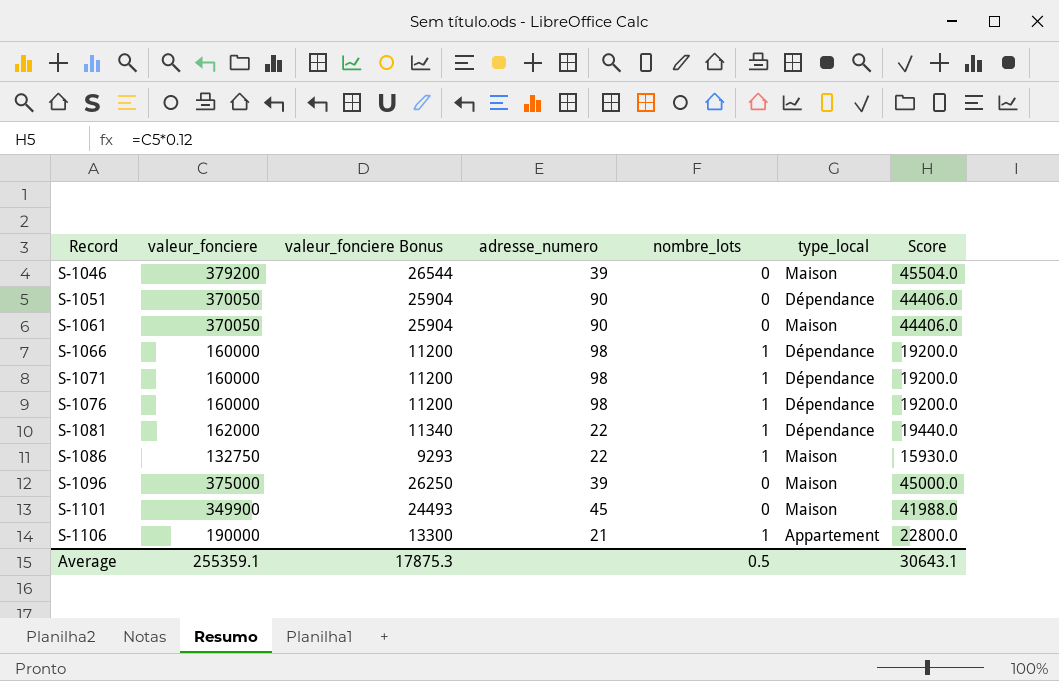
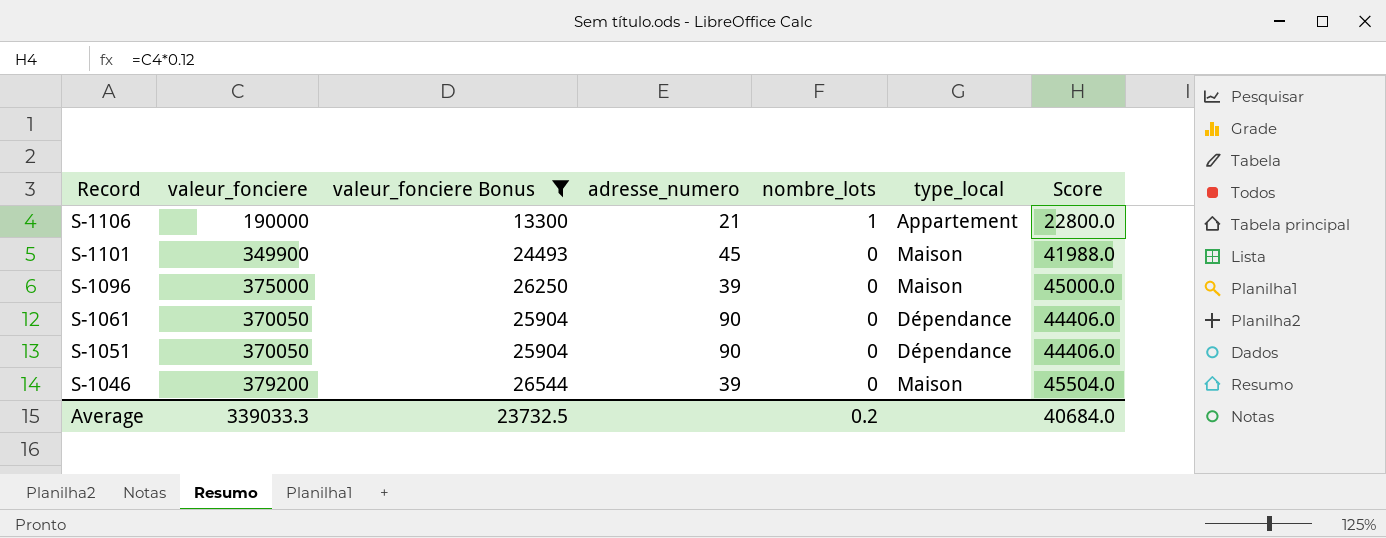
filter: none -> valeur_fonciere Bonus >= 13300
row order: Record ascending -> Record descending
S-1061 | type_local: Maison -> Dépendance
Average | valeur_fonciere: 255359.1 -> 339033.3
Average | valeur_fonciere Bonus: 17875.3 -> 23732.5
Average | nombre_lots: 0.5 -> 0.2
Average | Score: 30643.1 -> 40684.0

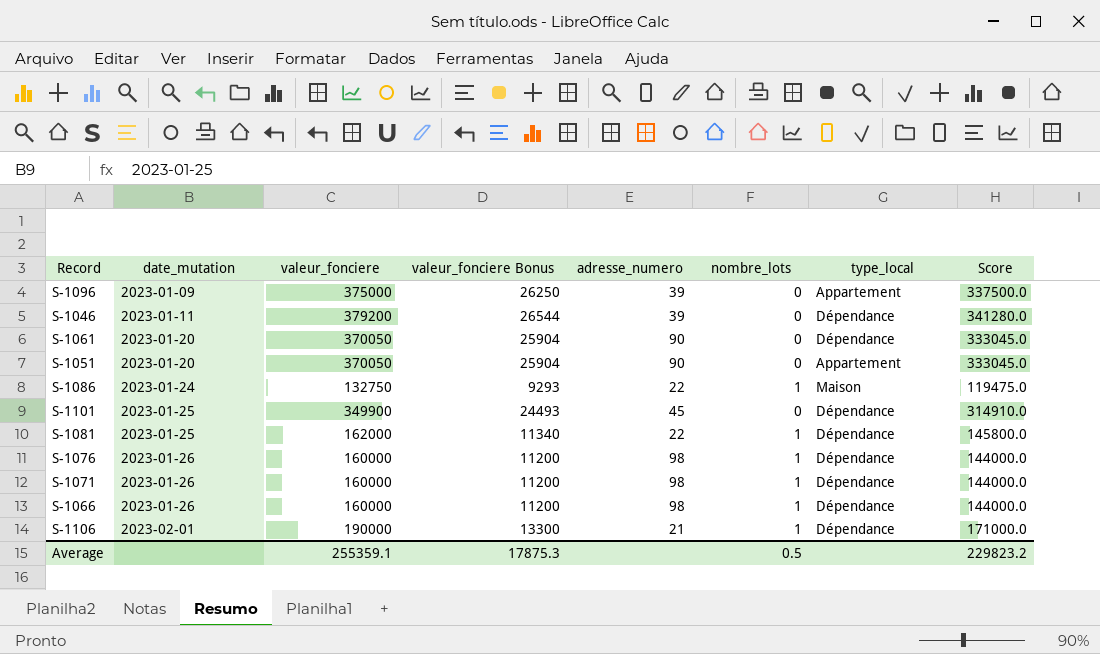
filter: valeur_fonciere Bonus >= 13300 -> none
row order: Record descending -> date_mutation ascending
column date_mutation | position: none -> 2
column Score | formula: [valeur_fonciere] * 0.12 -> [valeur_fonciere] * 0.9
S-1096 | type_local: Maison -> Appartement
S-1046 | type_local: Maison -> Dépendance
S-1051 | type_local: Dépendance -> Appartement
S-1101 | type_local: Maison -> Dépendance
S-1106 | type_local: Appartement -> Dépendance
Average | valeur_fonciere: 339033.3 -> 255359.1
Average | valeur_fonciere Bonus: 23732.5 -> 17875.3
Average | nombre_lots: 0.2 -> 0.5
Average | Score: 40684.0 -> 229823.2

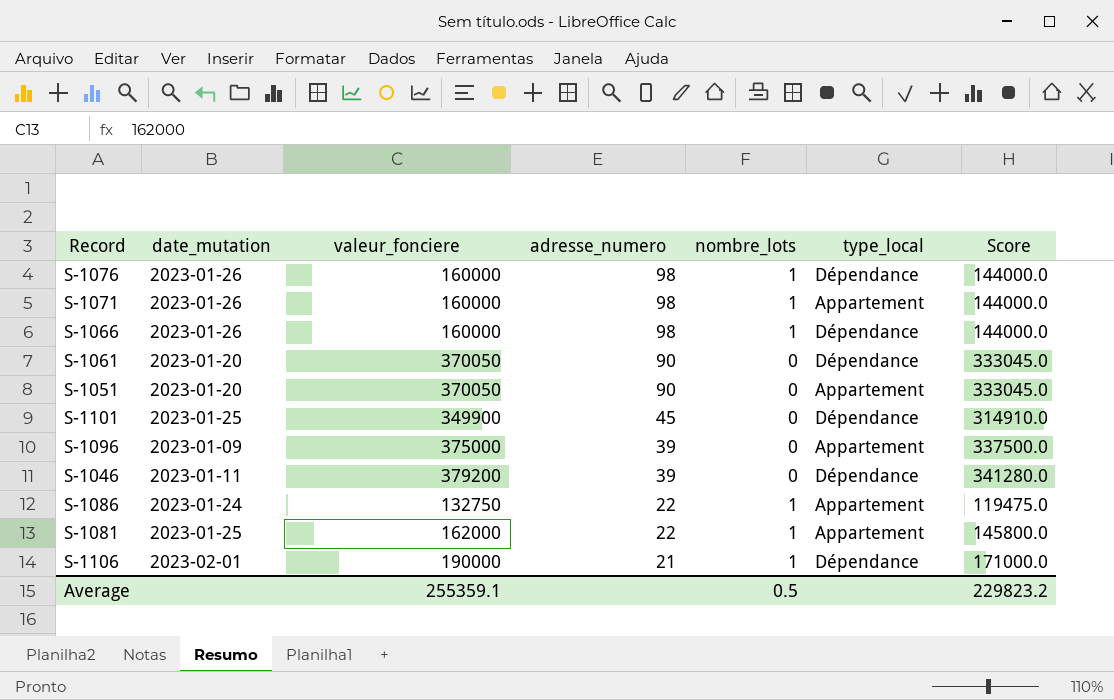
row order: date_mutation ascending -> adresse_numero descending
column valeur_fonciere Bonus | formula: [valeur_fonciere] * 0.07 -> none
S-1071 | type_local: Dépendance -> Appartement
S-1086 | type_local: Maison -> Appartement
S-1081 | type_local: Dépendance -> Appartement

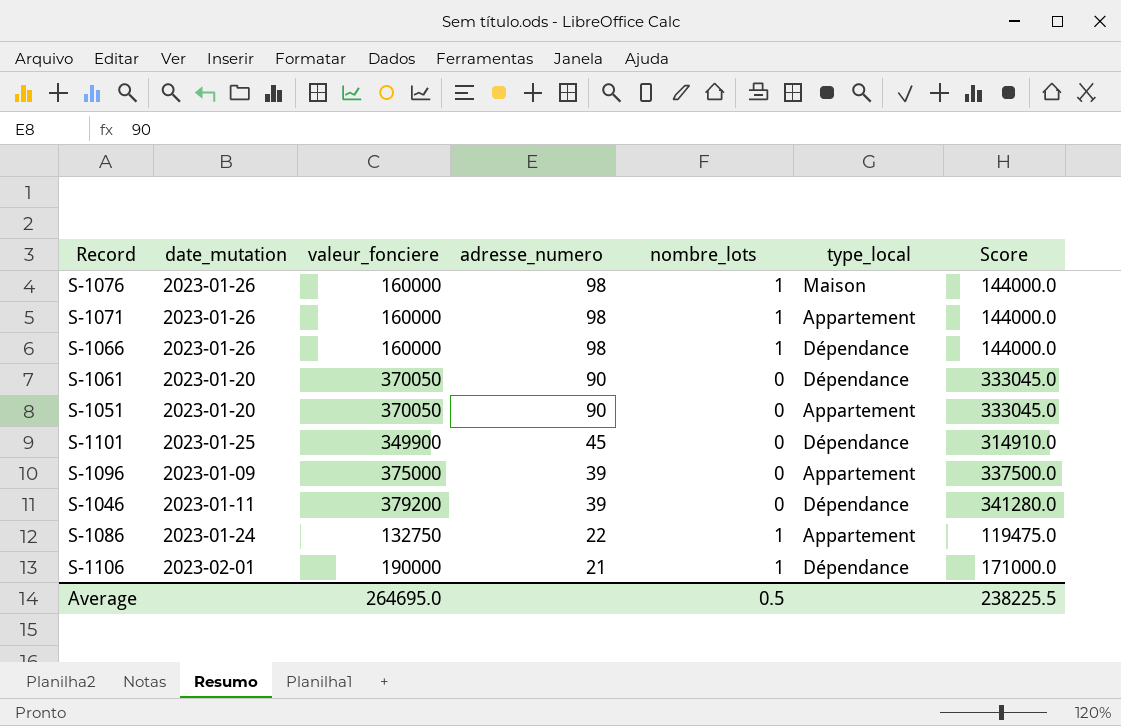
row S-1081: 2023-01-25 | 162000 | 22 | 1 | Appartement | 145800.0 -> none
S-1076 | type_local: Dépendance -> Maison
Average | valeur_fonciere: 255359.1 -> 264695.0
Average | Score: 229823.2 -> 238225.5

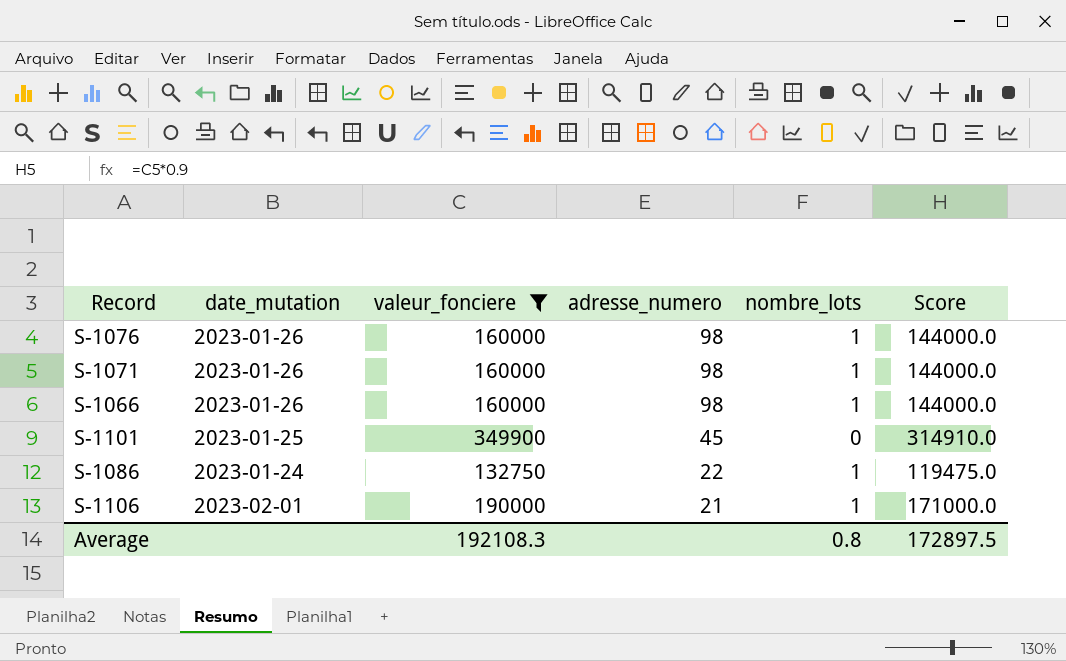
filter: none -> valeur_fonciere <= 349900
column type_local | position: 6 -> none
Average | valeur_fonciere: 264695.0 -> 192108.3
Average | nombre_lots: 0.5 -> 0.8
Average | Score: 238225.5 -> 172897.5

